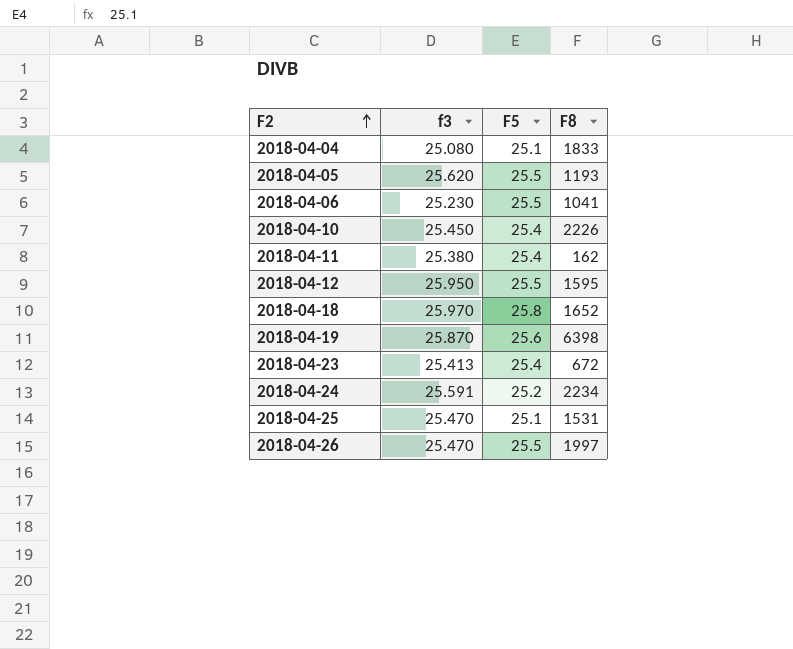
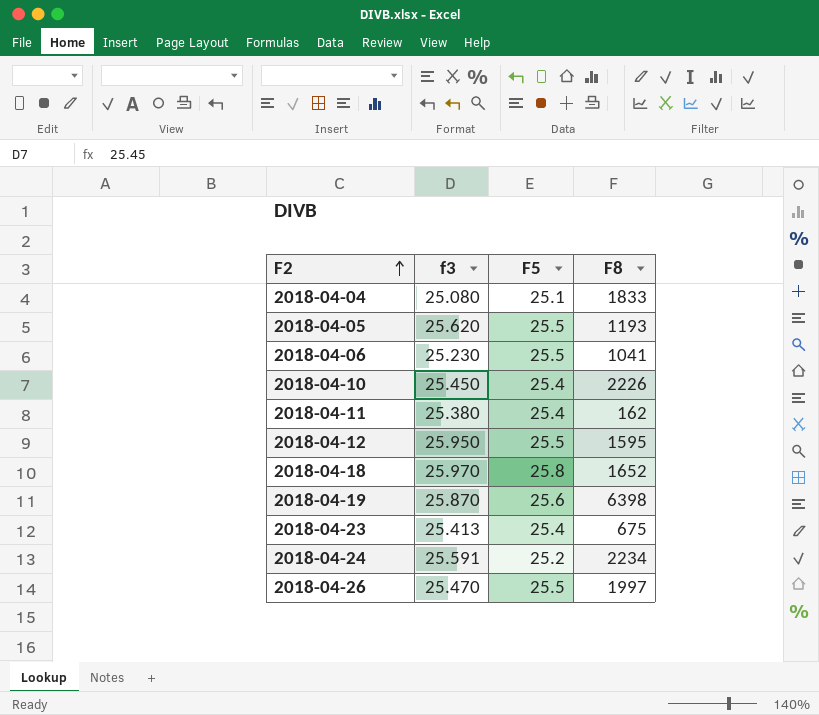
row 2018-04-25: 25.470 | 25.1 | 1531 -> none
2018-04-23 | F8: 672 -> 675

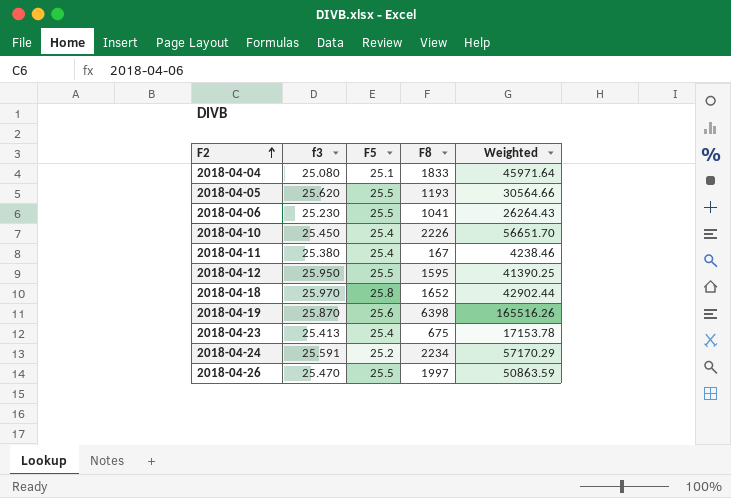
column Weighted | formula: none -> [f3] * [F8]
2018-04-11 | F8: 162 -> 167

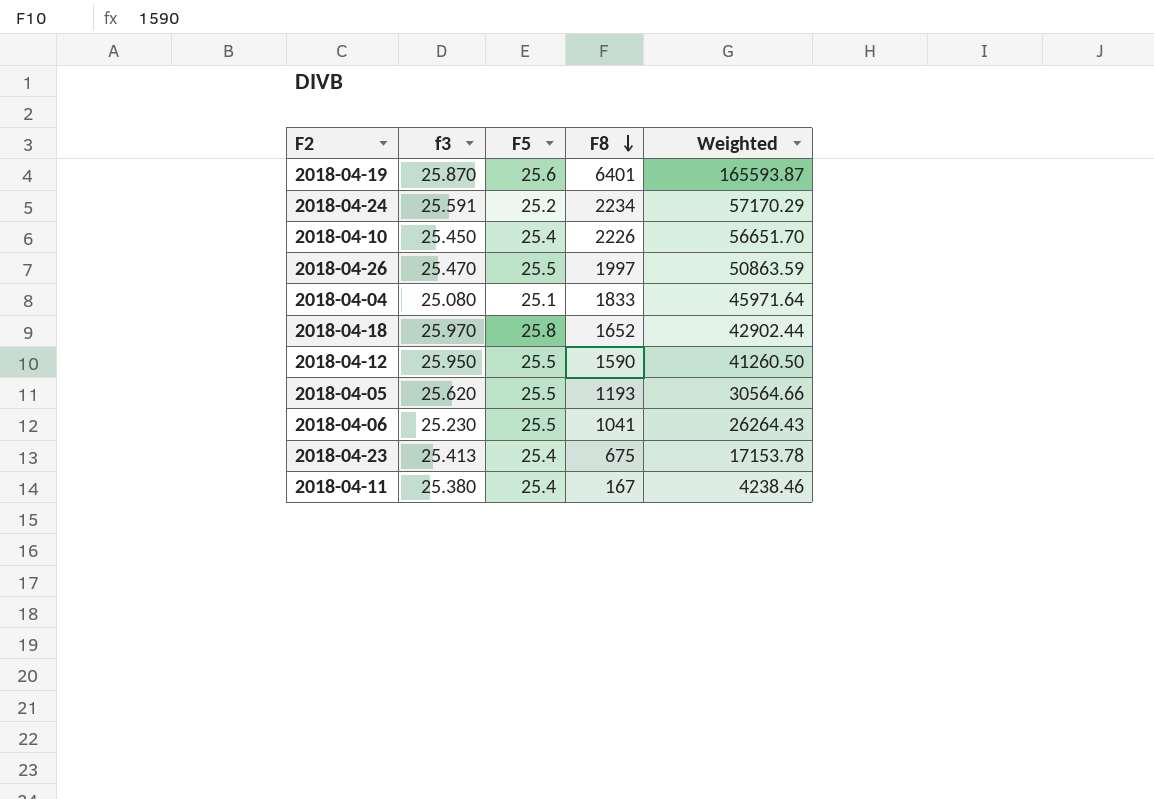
row order: F2 ascending -> F8 descending
2018-04-19 | F8: 6398 -> 6401
2018-04-19 | Weighted: 165516.26 -> 165593.87
2018-04-12 | F8: 1595 -> 1590
2018-04-12 | Weighted: 41390.25 -> 41260.50

